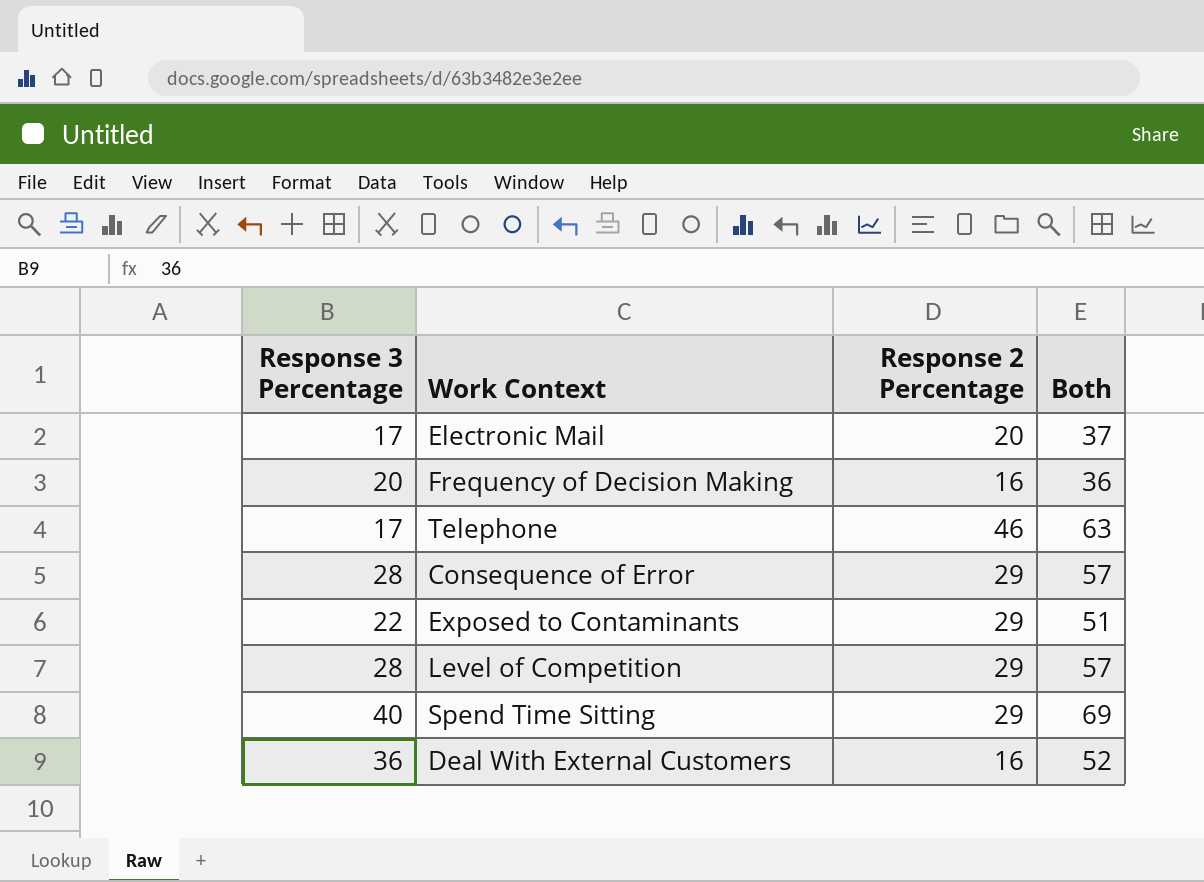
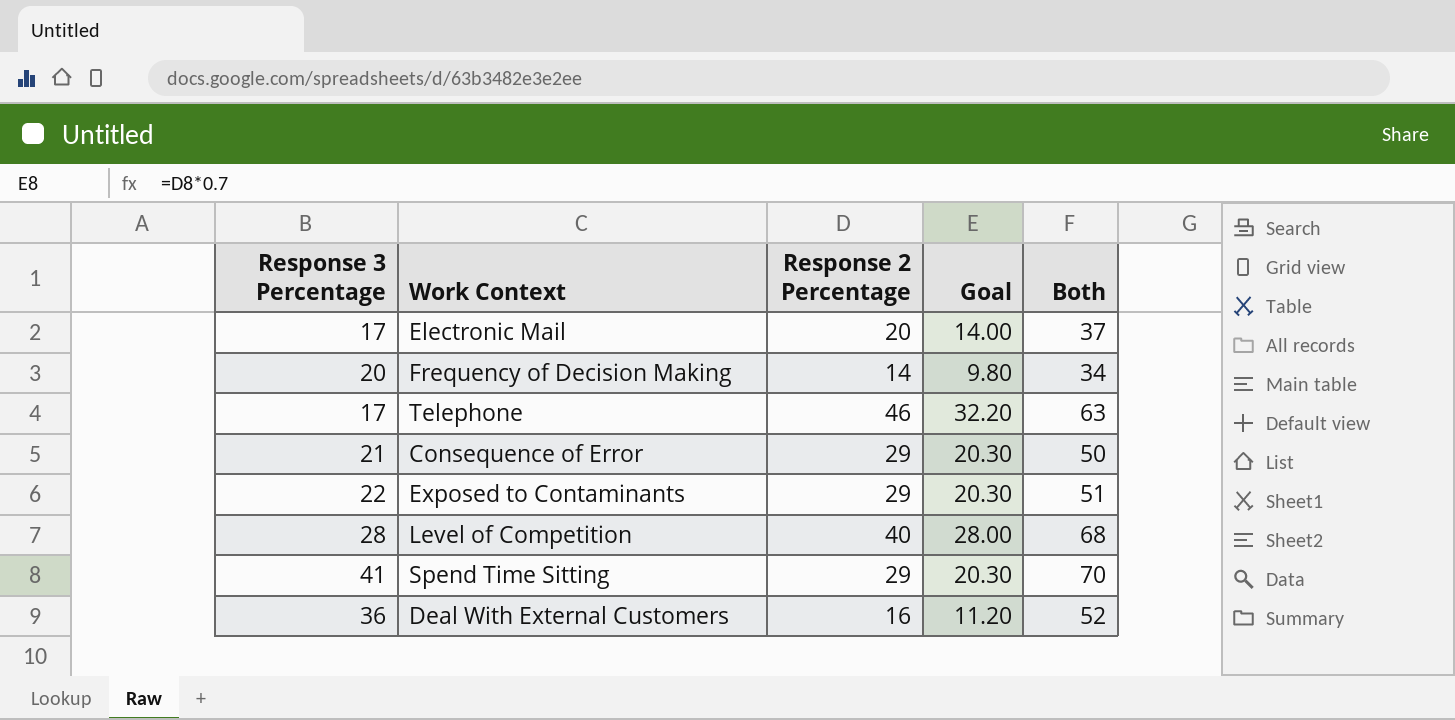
column Goal | formula: none -> [Response 2 Percentage] * 0.7
Frequency of Decision Making | Response 2 Percentage: 16 -> 14
Frequency of Decision Making | Both: 36 -> 34
Consequence of Error | Response 3 Percentage: 28 -> 21
Consequence of Error | Both: 57 -> 50
Level of Competition | Response 2 Percentage: 29 -> 40
Level of Competition | Both: 57 -> 68
Spend Time Sitting | Response 3 Percentage: 40 -> 41
Spend Time Sitting | Both: 69 -> 70

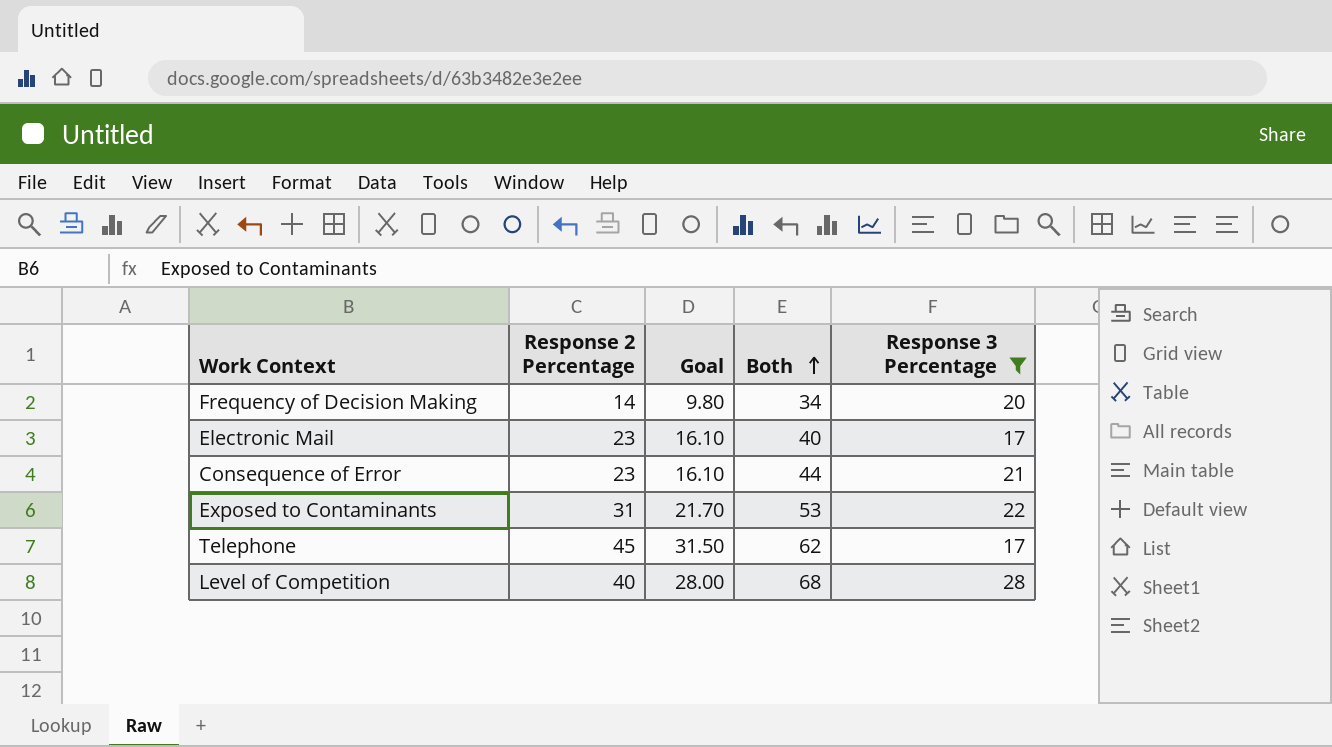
filter: none -> Response 3 Percentage <= 28
row order: none -> Both ascending
column Response 3 Percentage | position: 1 -> 5
Electronic Mail | Response 2 Percentage: 20 -> 23
Electronic Mail | Goal: 14.00 -> 16.10
Electronic Mail | Both: 37 -> 40
Consequence of Error | Response 2 Percentage: 29 -> 23
Consequence of Error | Goal: 20.30 -> 16.10
Consequence of Error | Both: 50 -> 44
Exposed to Contaminants | Response 2 Percentage: 29 -> 31
Exposed to Contaminants | Goal: 20.30 -> 21.70
Exposed to Contaminants | Both: 51 -> 53
Telephone | Response 2 Percentage: 46 -> 45
Telephone | Goal: 32.20 -> 31.50
Telephone | Both: 63 -> 62

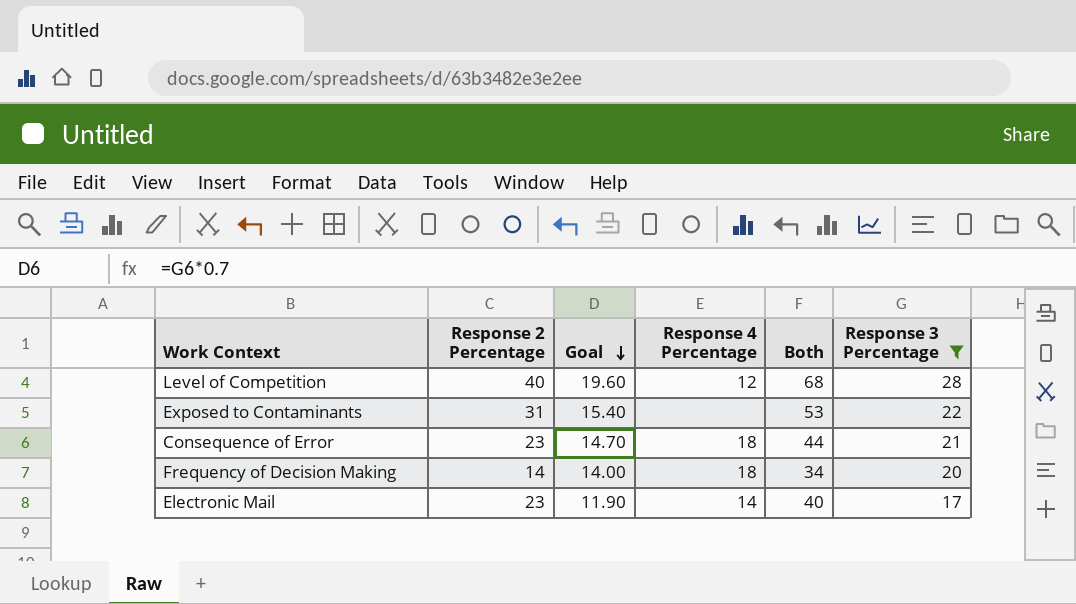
row order: Both ascending -> Goal descending
column Goal | formula: [Response 2 Percentage] * 0.7 -> [Response 3 Percentage] * 0.7
column Response 4 Percentage | position: none -> 4
row Telephone: 45 | 31.50 | 62 | 17 -> none

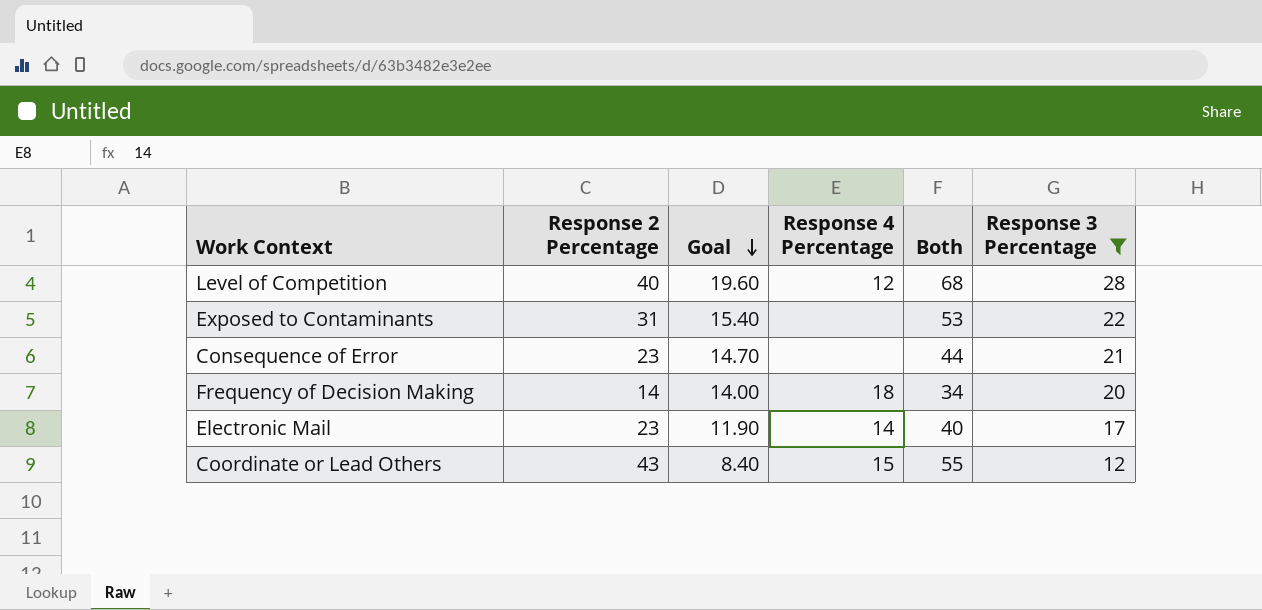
Consequence of Error | Response 4 Percentage: 18 -> none
row Coordinate or Lead Others: none -> 43 | 8.40 | 15 | 55 | 12

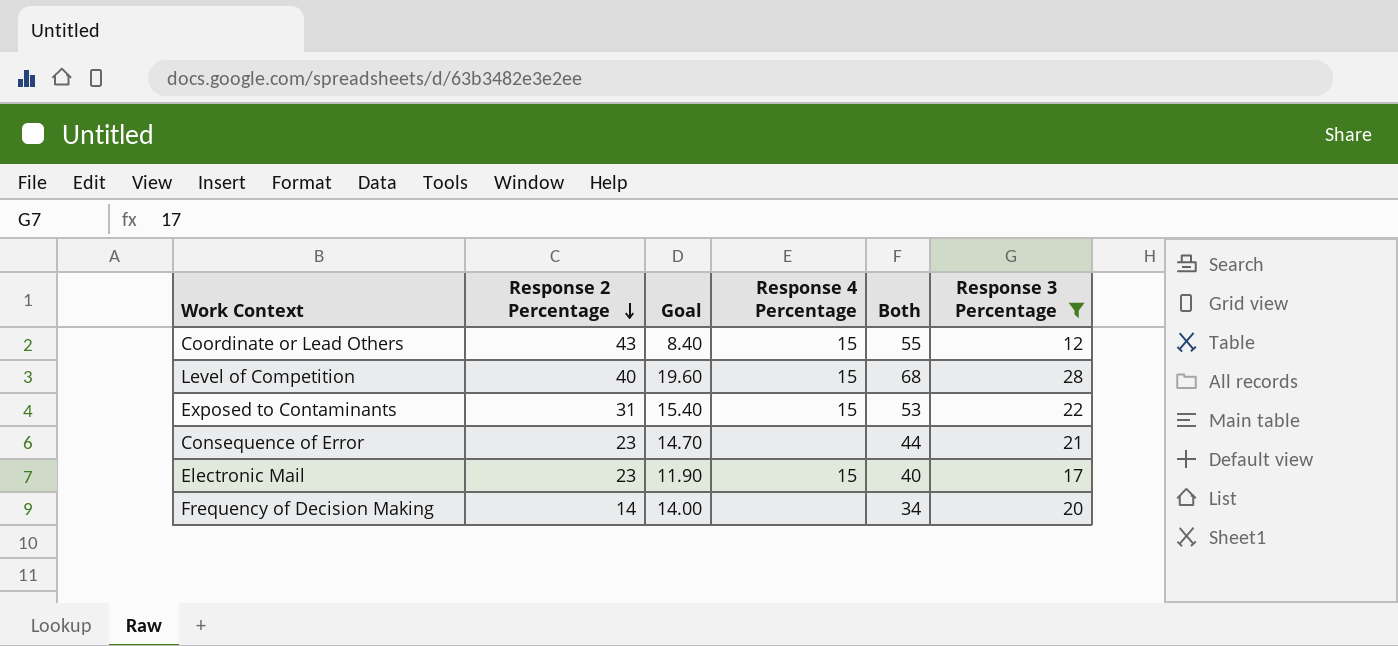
row order: Goal descending -> Response 2 Percentage descending
Level of Competition | Response 4 Percentage: 12 -> 15
Exposed to Contaminants | Response 4 Percentage: none -> 15
Electronic Mail | Response 4 Percentage: 14 -> 15
Frequency of Decision Making | Response 4 Percentage: 18 -> none

